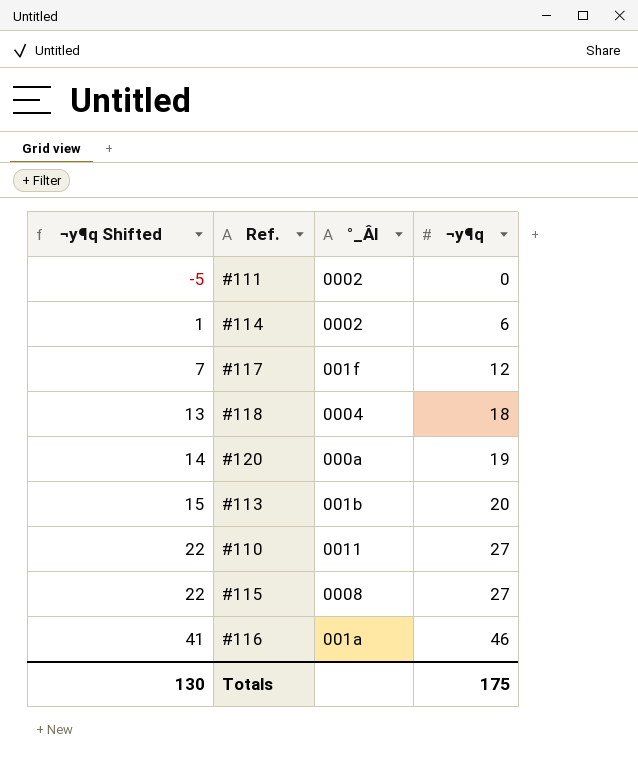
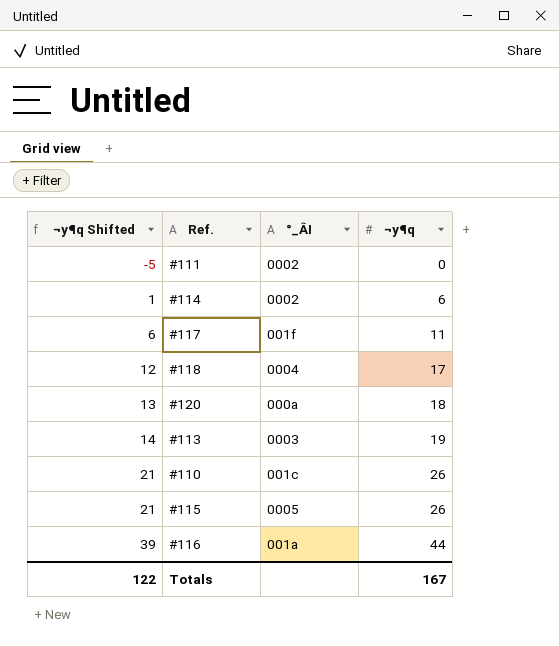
#117 | ¬y¶q Shifted: 7 -> 6
#117 | ¬y¶q: 12 -> 11
#118 | ¬y¶q Shifted: 13 -> 12
#118 | ¬y¶q: 18 -> 17
#120 | ¬y¶q Shifted: 14 -> 13
#120 | ¬y¶q: 19 -> 18
#113 | ¬y¶q Shifted: 15 -> 14
#113 | °_ÂI: 001b -> 0003
#113 | ¬y¶q: 20 -> 19
#110 | ¬y¶q Shifted: 22 -> 21
#110 | °_ÂI: 0011 -> 001c
#110 | ¬y¶q: 27 -> 26
#115 | ¬y¶q Shifted: 22 -> 21
#115 | °_ÂI: 0008 -> 0005
#115 | ¬y¶q: 27 -> 26
#116 | ¬y¶q Shifted: 41 -> 39
#116 | ¬y¶q: 46 -> 44
Totals | ¬y¶q Shifted: 130 -> 122
Totals | ¬y¶q: 175 -> 167

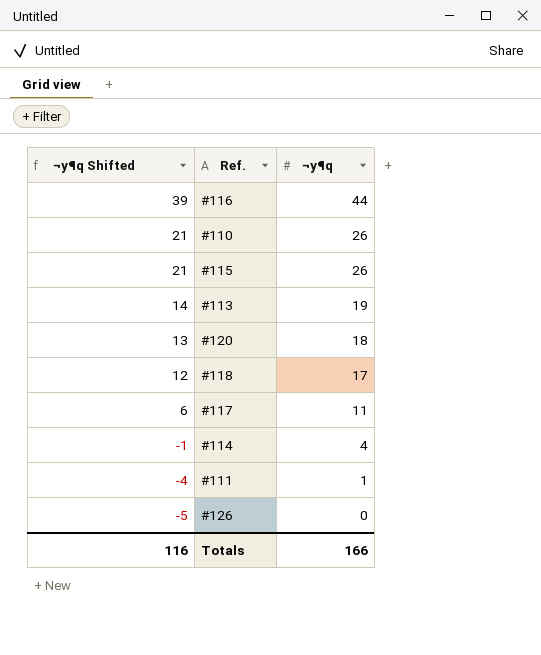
row order: ¬y¶q Shifted ascending -> ¬y¶q Shifted descending
column °_ÂI | position: 3 -> none
#114 | ¬y¶q Shifted: 1 -> -1
#114 | ¬y¶q: 6 -> 4
#111 | ¬y¶q Shifted: -5 -> -4
#111 | ¬y¶q: 0 -> 1
row #126: none -> -5 | 0
Totals | ¬y¶q Shifted: 122 -> 116
Totals | ¬y¶q: 167 -> 166

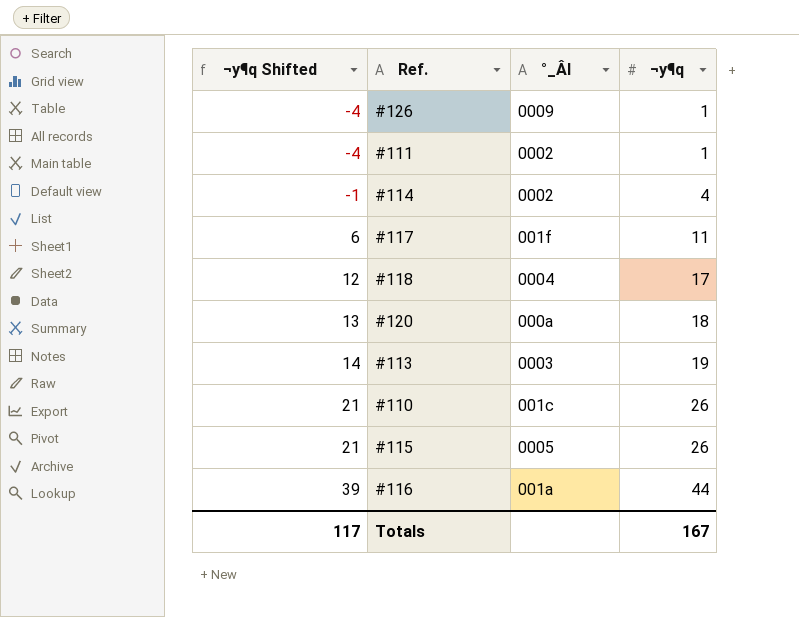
row order: ¬y¶q Shifted descending -> ¬y¶q Shifted ascending
column °_ÂI | position: none -> 3
#126 | ¬y¶q Shifted: -5 -> -4
#126 | ¬y¶q: 0 -> 1
Totals | ¬y¶q Shifted: 116 -> 117
Totals | ¬y¶q: 166 -> 167

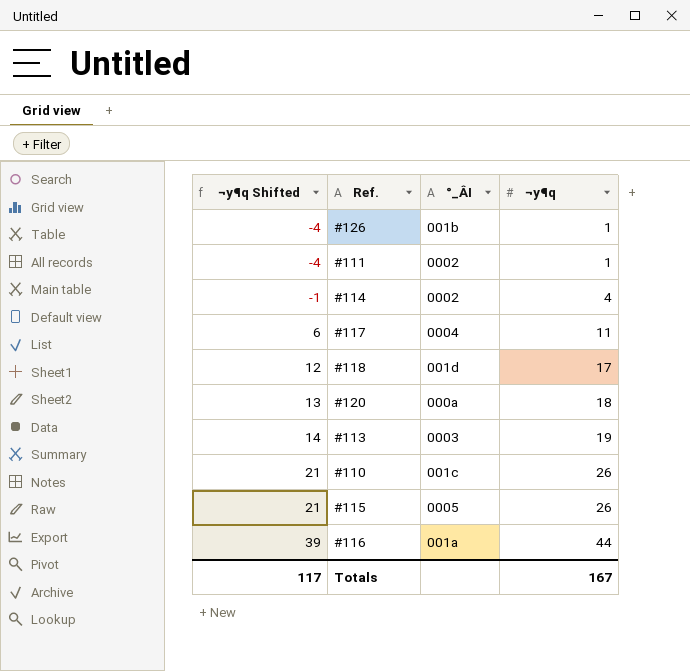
#126 | °_ÂI: 0009 -> 001b
#117 | °_ÂI: 001f -> 0004
#118 | °_ÂI: 0004 -> 001d

